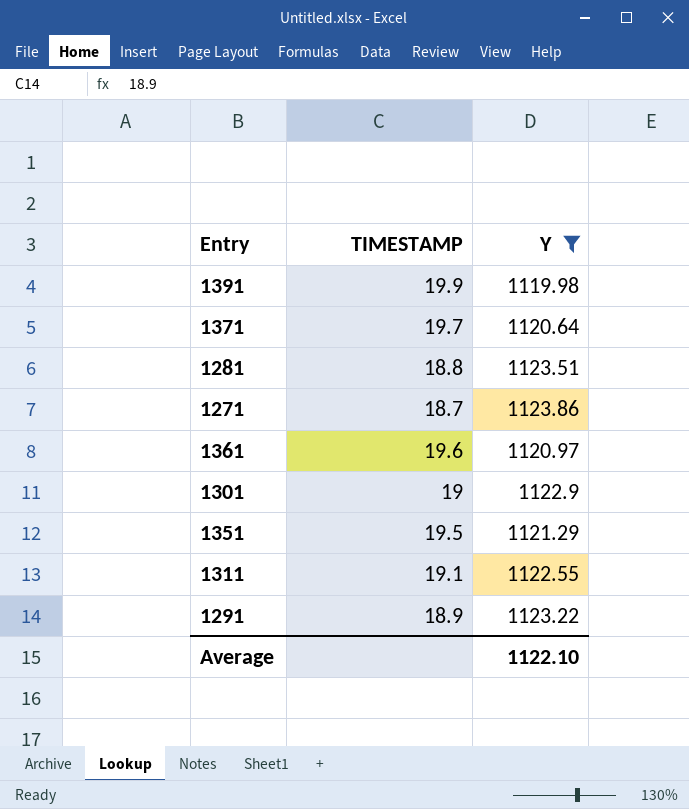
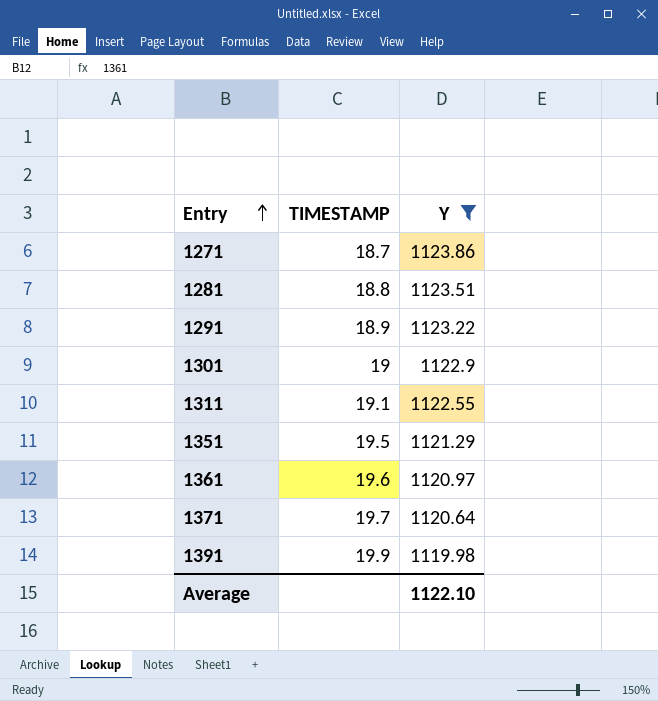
row order: none -> Entry ascending

